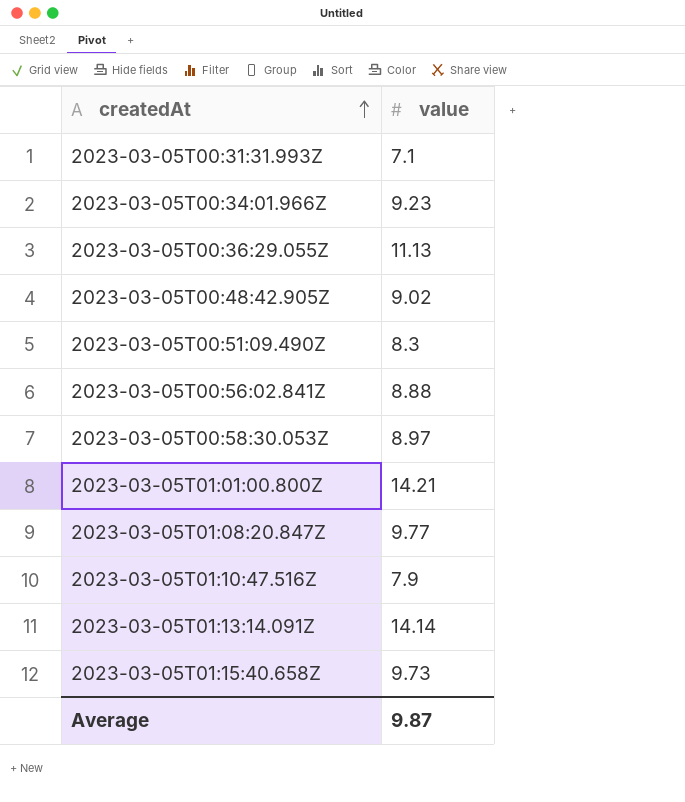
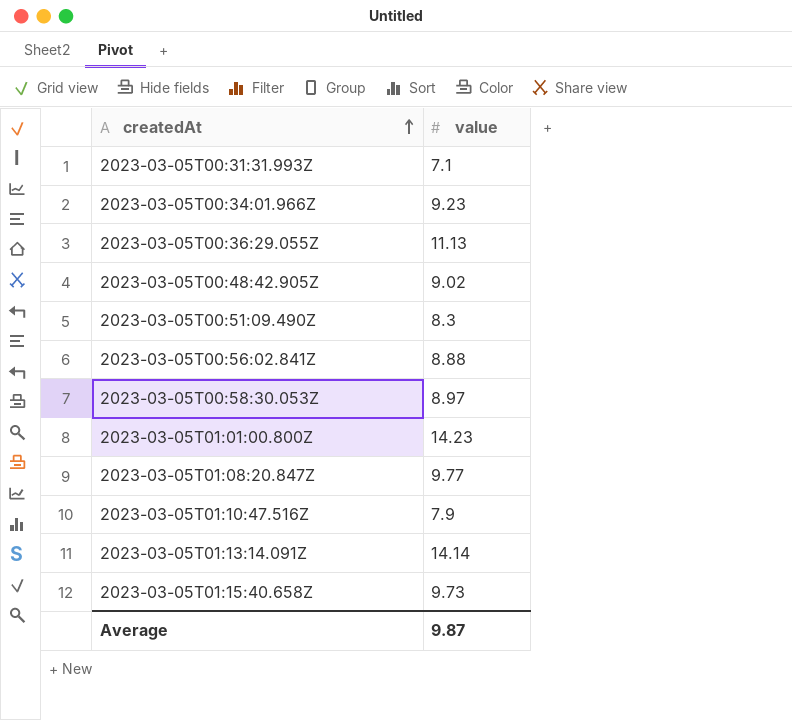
2023-03-05T01:01:00.800Z | value: 14.21 -> 14.23

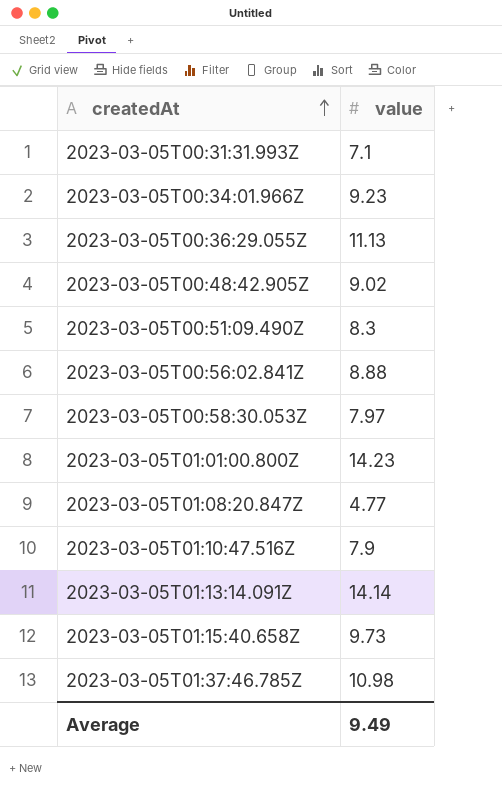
2023-03-05T00:58:30.053Z | value: 8.97 -> 7.97
2023-03-05T01:08:20.847Z | value: 9.77 -> 4.77
row 2023-03-05T01:37:46.785Z: none -> 10.98
Average | value: 9.87 -> 9.49

